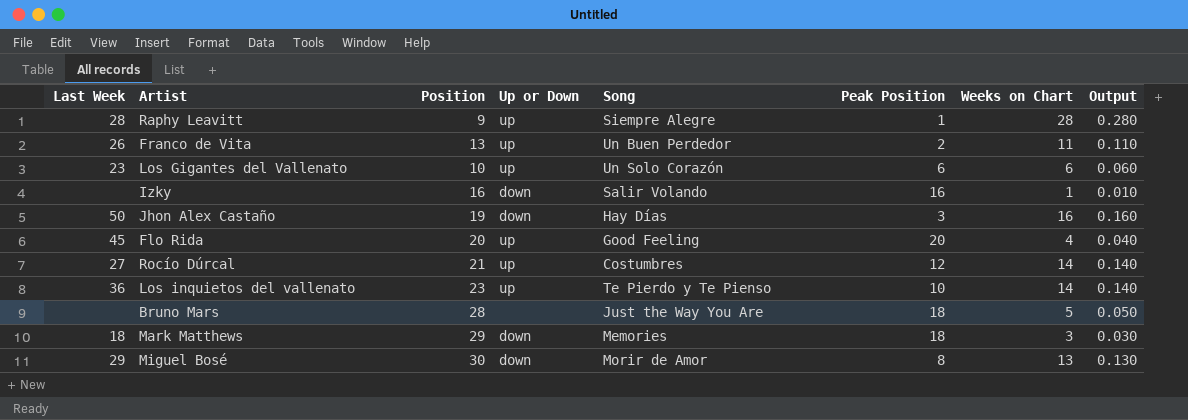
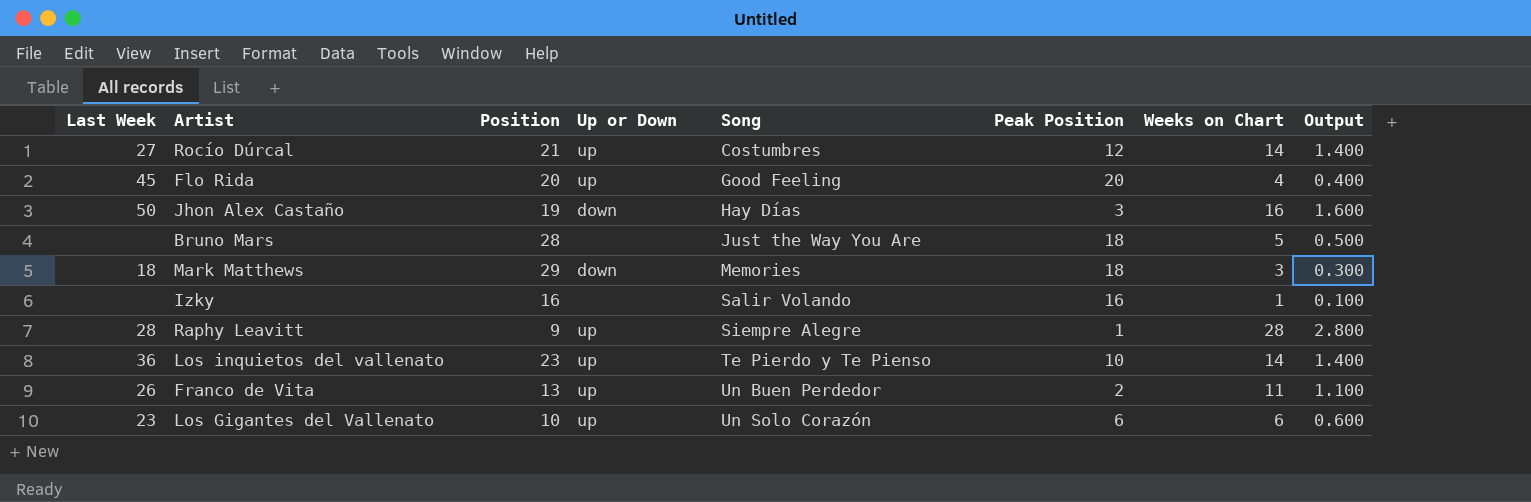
row order: none -> Song ascending
column Output | formula: [Weeks on Chart] * 0.01 -> [Weeks on Chart] * 0.1
row Miguel Bosé: 29 | 30 | down | Morir de Amor | 8 | 13 | 0.130 -> none
Izky | Up or Down: down -> none

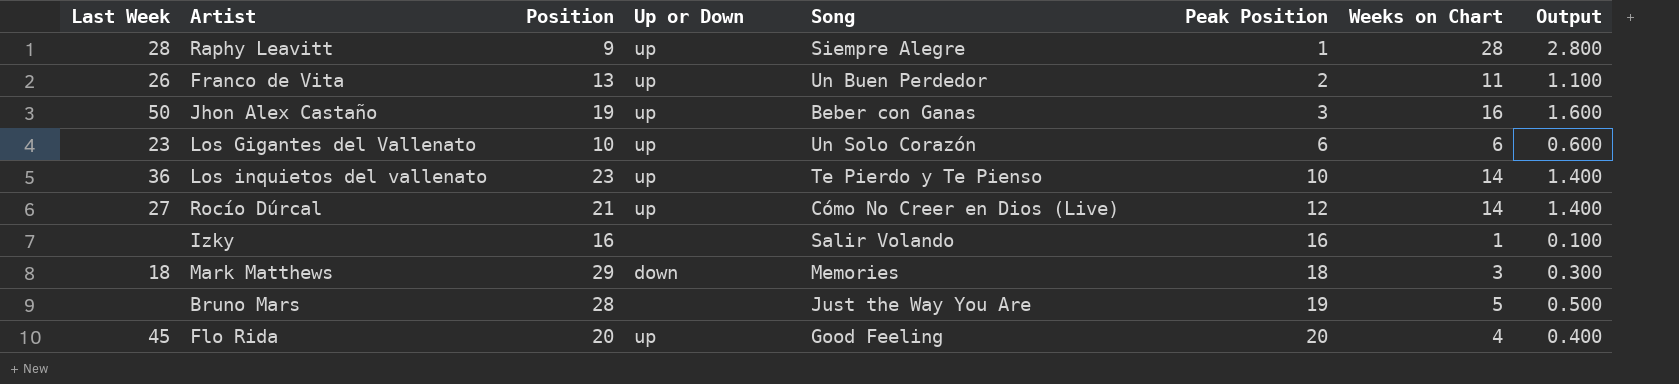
row order: Song ascending -> Peak Position ascending
Jhon Alex Castaño | Up or Down: down -> up
Jhon Alex Castaño | Song: Hay Días -> Beber con Ganas
Rocío Dúrcal | Song: Costumbres -> Cómo No Creer en Dios (Live)
Bruno Mars | Peak Position: 18 -> 19

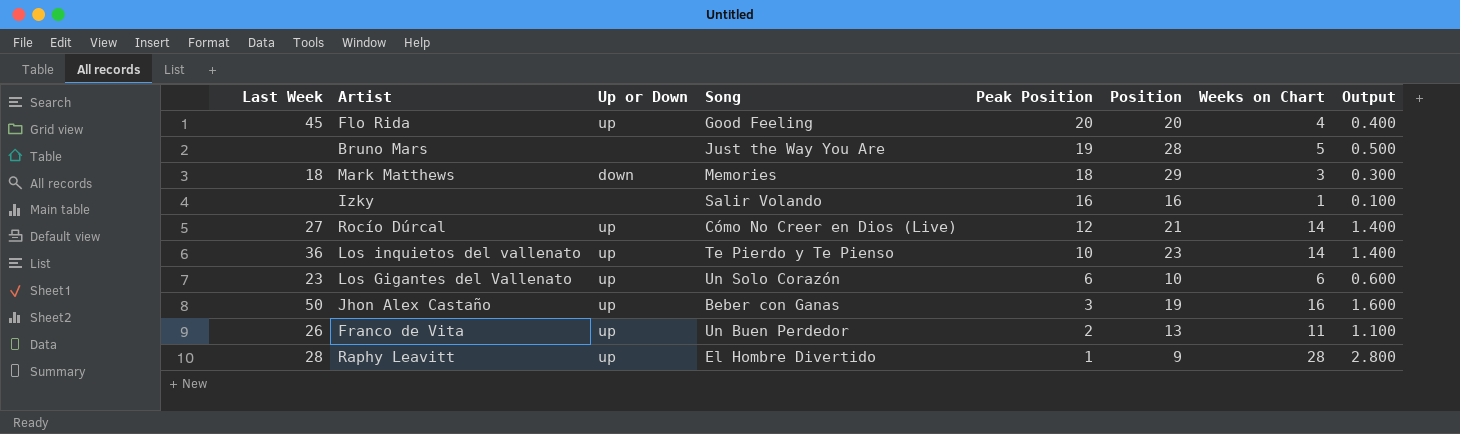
row order: Peak Position ascending -> Peak Position descending
column Position | position: 3 -> 6
Raphy Leavitt | Song: Siempre Alegre -> El Hombre Divertido

